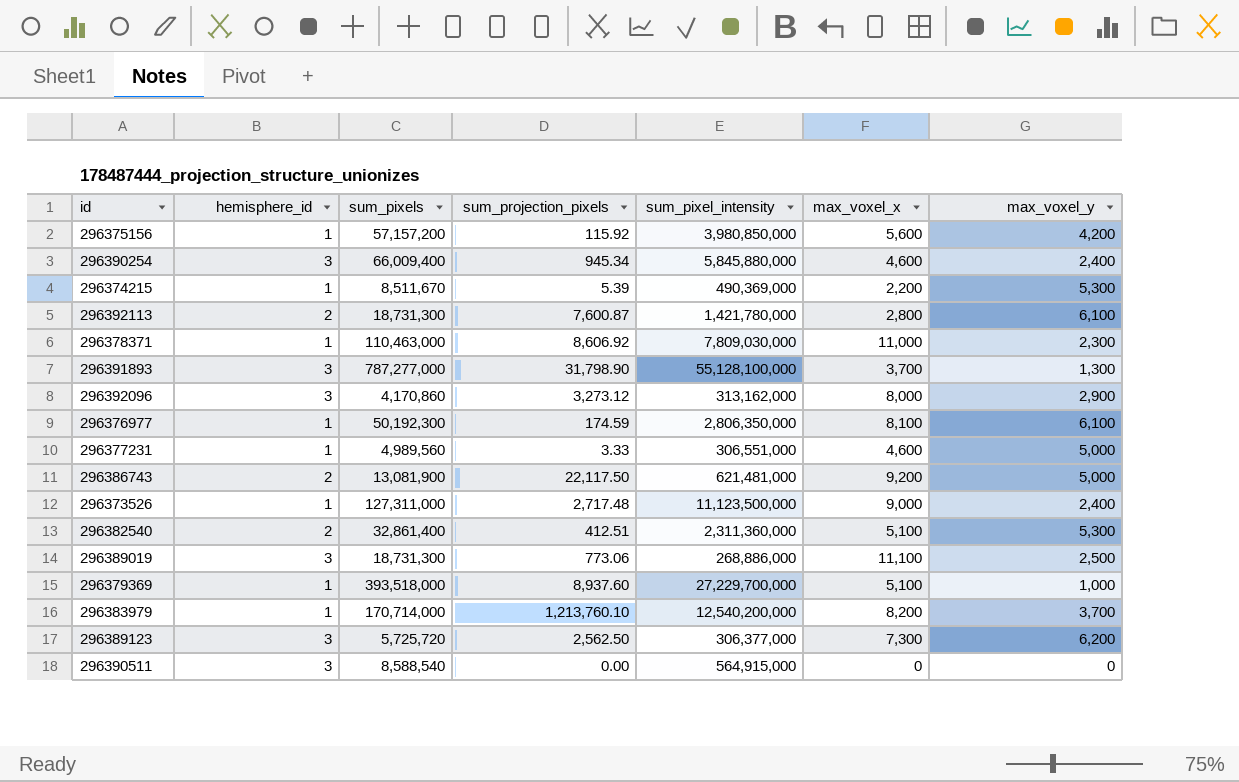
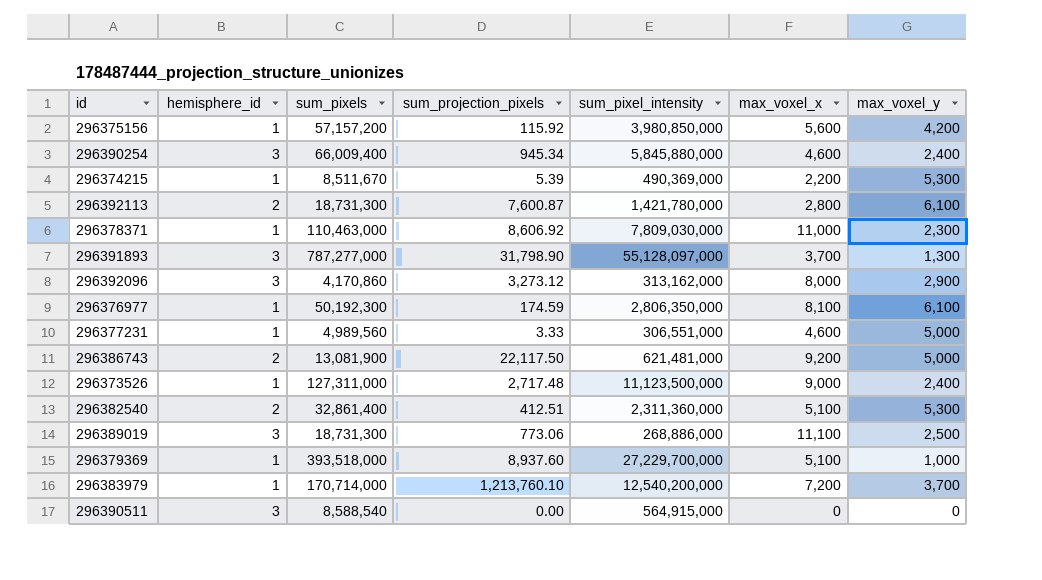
row 296389123: 3 | 5,725,720 | 2,562.50 | 306,377,000 | 7,300 | 6,200 -> none
296391893 | sum_pixel_intensity: 55,128,100,000 -> 55,128,097,000
296383979 | max_voxel_x: 8,200 -> 7,200

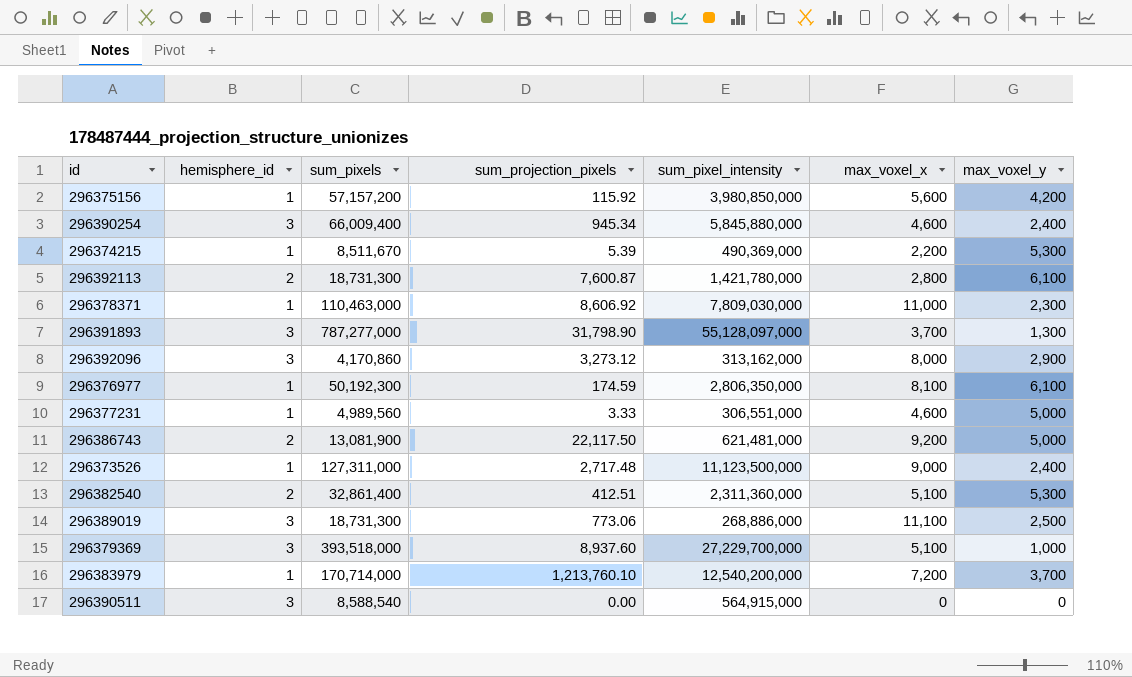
296379369 | hemisphere_id: 1 -> 3

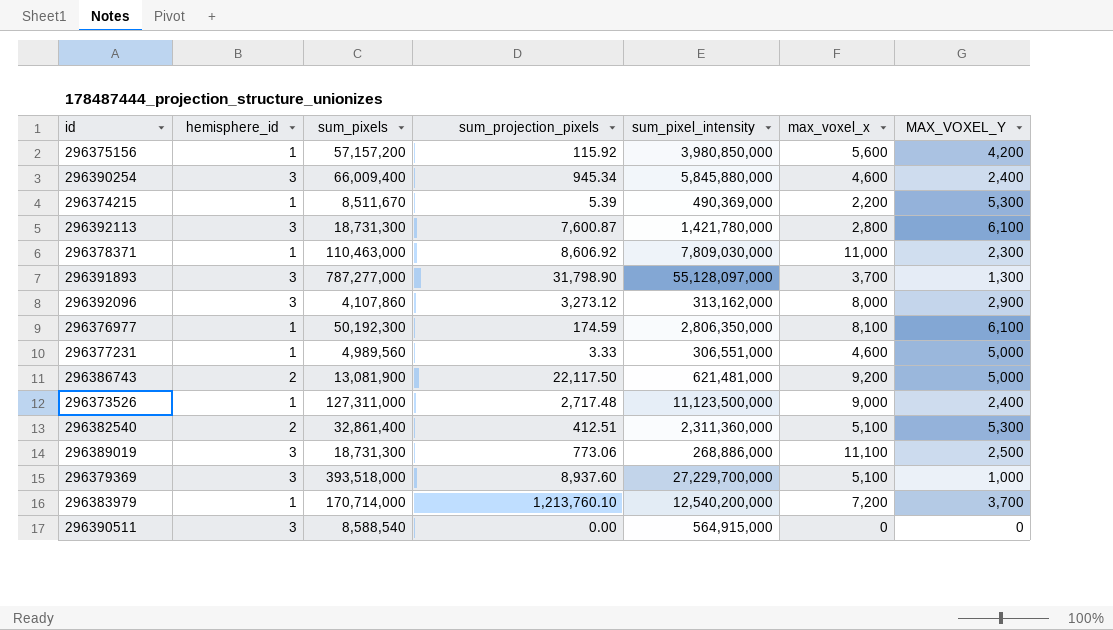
column name: max_voxel_y -> MAX_VOXEL_Y
296392113 | hemisphere_id: 2 -> 3
296392096 | sum_pixels: 4,170,860 -> 4,107,860

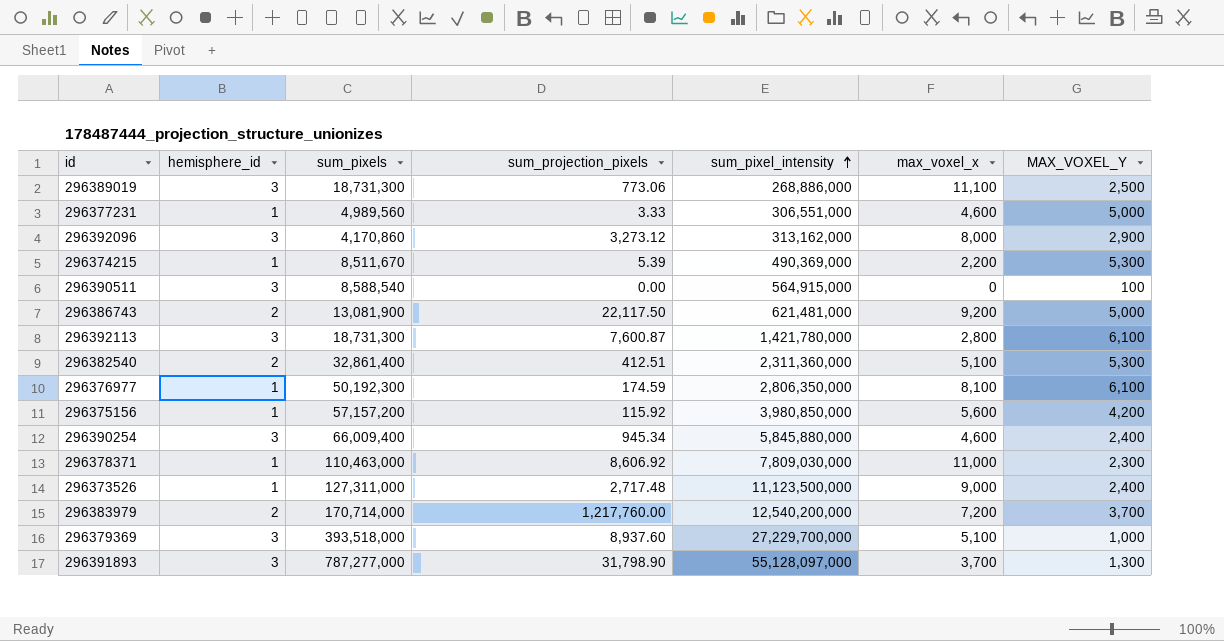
row order: none -> sum_pixel_intensity ascending
296392096 | sum_pixels: 4,107,860 -> 4,170,860
296390511 | MAX_VOXEL_Y: 0 -> 100
296383979 | hemisphere_id: 1 -> 2
296383979 | sum_projection_pixels: 1,213,760.10 -> 1,217,760.00

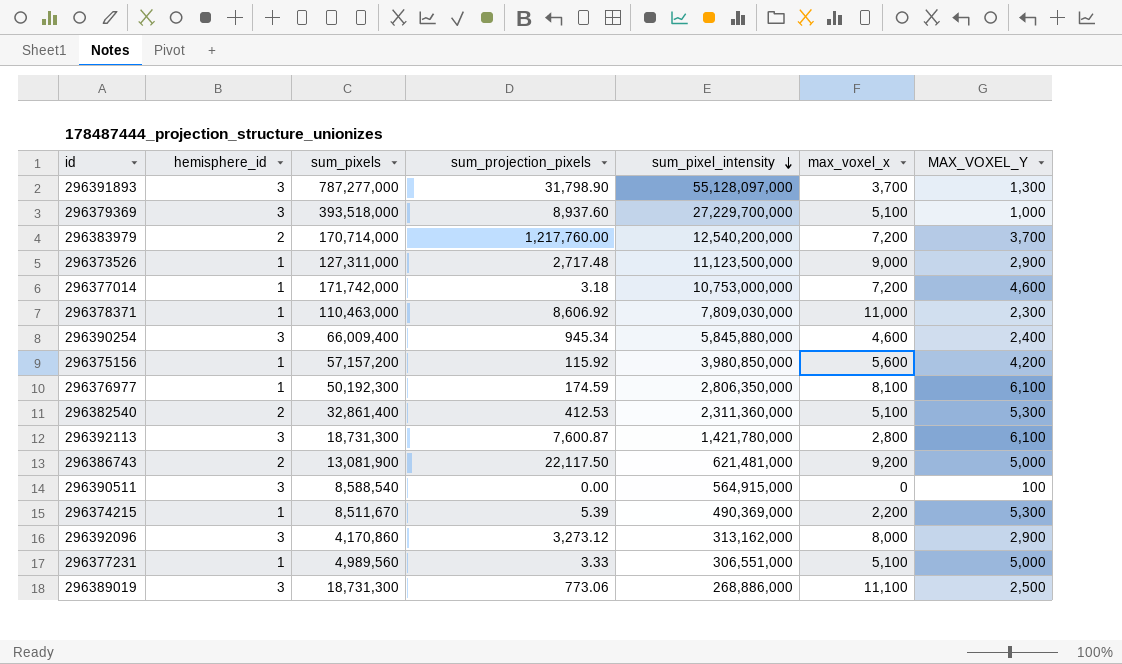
row order: sum_pixel_intensity ascending -> sum_pixel_intensity descending
296373526 | MAX_VOXEL_Y: 2,400 -> 2,900
row 296377014: none -> 1 | 171,742,000 | 3.18 | 10,753,000,000 | 7,200 | 4,600
296382540 | sum_projection_pixels: 412.51 -> 412.53
296377231 | max_voxel_x: 4,600 -> 5,100

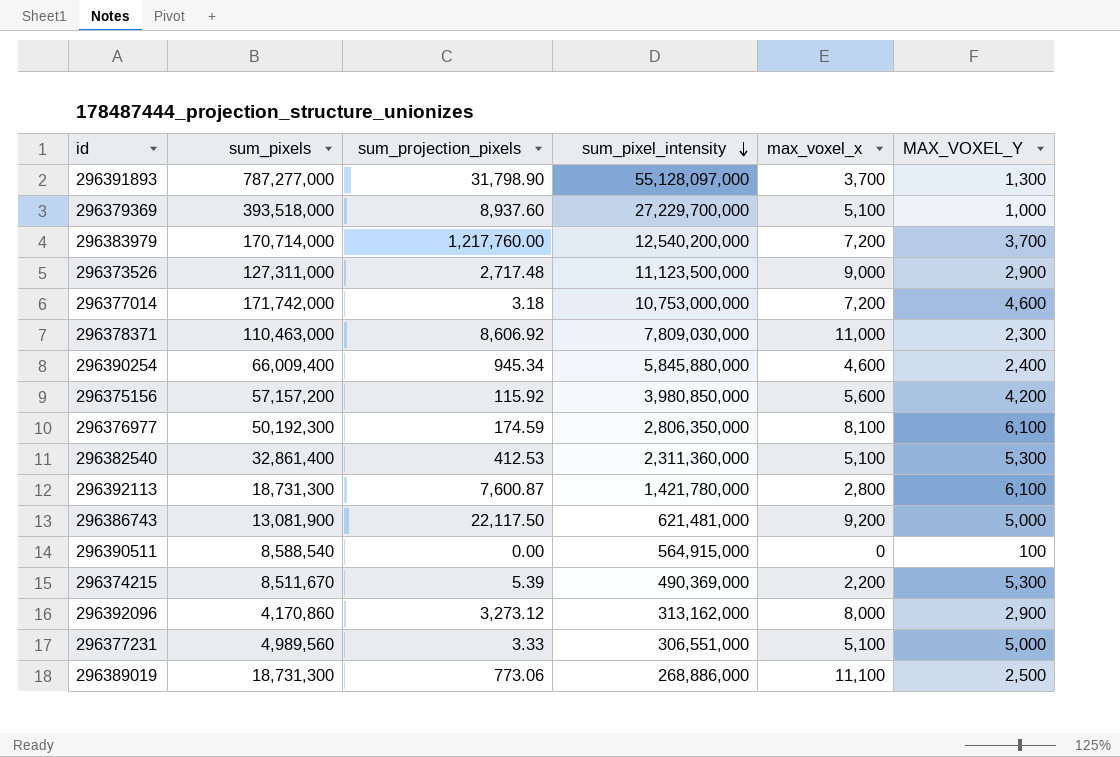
column hemisphere_id | position: 2 -> none

